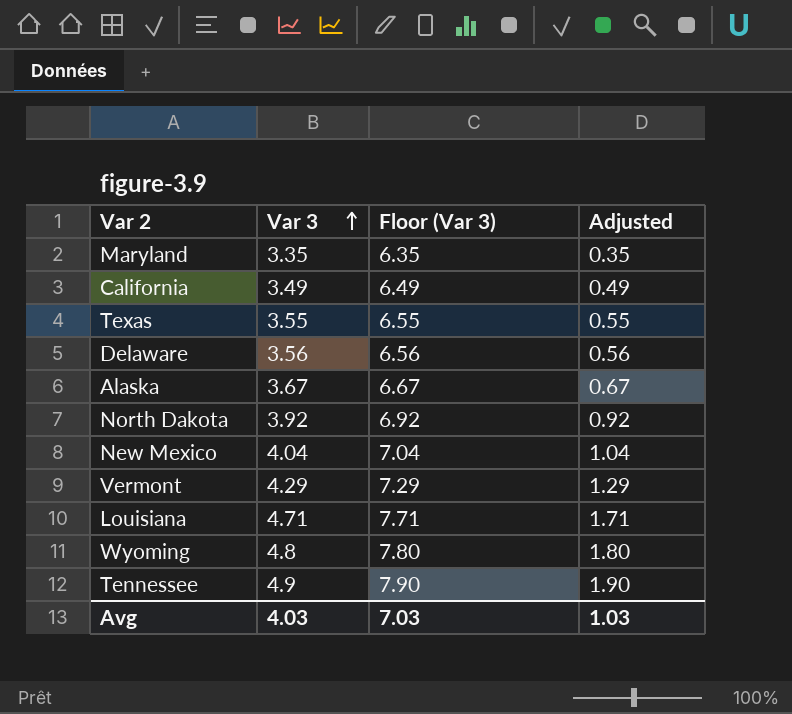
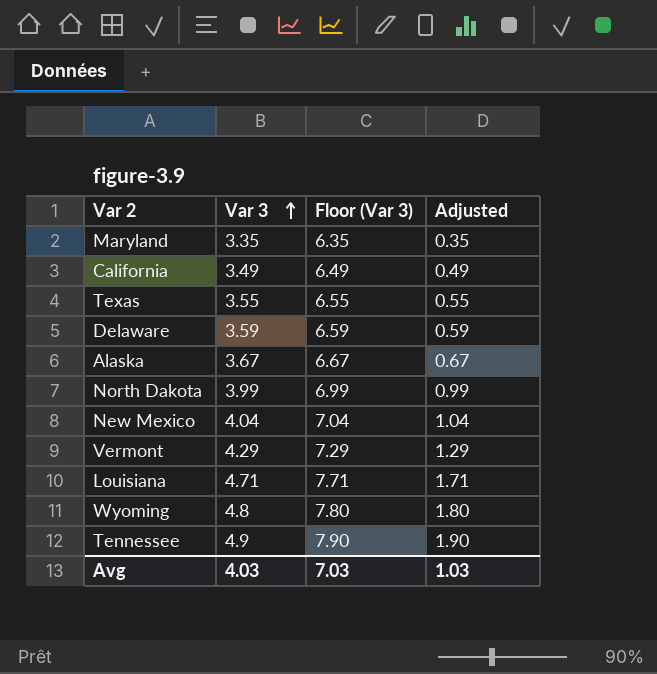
Delaware | Var 3: 3.56 -> 3.59
Delaware | Floor (Var 3): 6.56 -> 6.59
Delaware | Adjusted: 0.56 -> 0.59
North Dakota | Var 3: 3.92 -> 3.99
North Dakota | Floor (Var 3): 6.92 -> 6.99
North Dakota | Adjusted: 0.92 -> 0.99

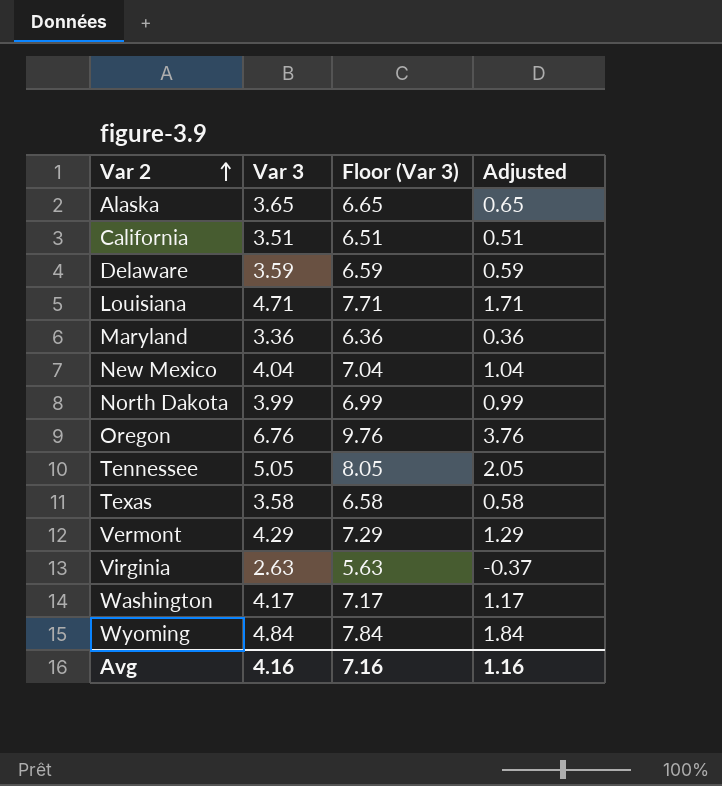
row order: Var 3 ascending -> Var 2 ascending
Alaska | Var 3: 3.67 -> 3.65
Alaska | Floor (Var 3): 6.67 -> 6.65
Alaska | Adjusted: 0.67 -> 0.65
California | Var 3: 3.49 -> 3.51
California | Floor (Var 3): 6.49 -> 6.51
California | Adjusted: 0.49 -> 0.51
Maryland | Var 3: 3.35 -> 3.36
Maryland | Floor (Var 3): 6.35 -> 6.36
Maryland | Adjusted: 0.35 -> 0.36
row Oregon: none -> 6.76 | 9.76 | 3.76
Tennessee | Var 3: 4.9 -> 5.05
Tennessee | Floor (Var 3): 7.90 -> 8.05
Tennessee | Adjusted: 1.90 -> 2.05
Texas | Var 3: 3.55 -> 3.58
Texas | Floor (Var 3): 6.55 -> 6.58
Texas | Adjusted: 0.55 -> 0.58
row Virginia: none -> 2.63 | 5.63 | -0.37
row Washington: none -> 4.17 | 7.17 | 1.17
Wyoming | Var 3: 4.8 -> 4.84
Wyoming | Floor (Var 3): 7.80 -> 7.84
Wyoming | Adjusted: 1.80 -> 1.84
Avg | Var 3: 4.03 -> 4.16
Avg | Floor (Var 3): 7.03 -> 7.16
Avg | Adjusted: 1.03 -> 1.16

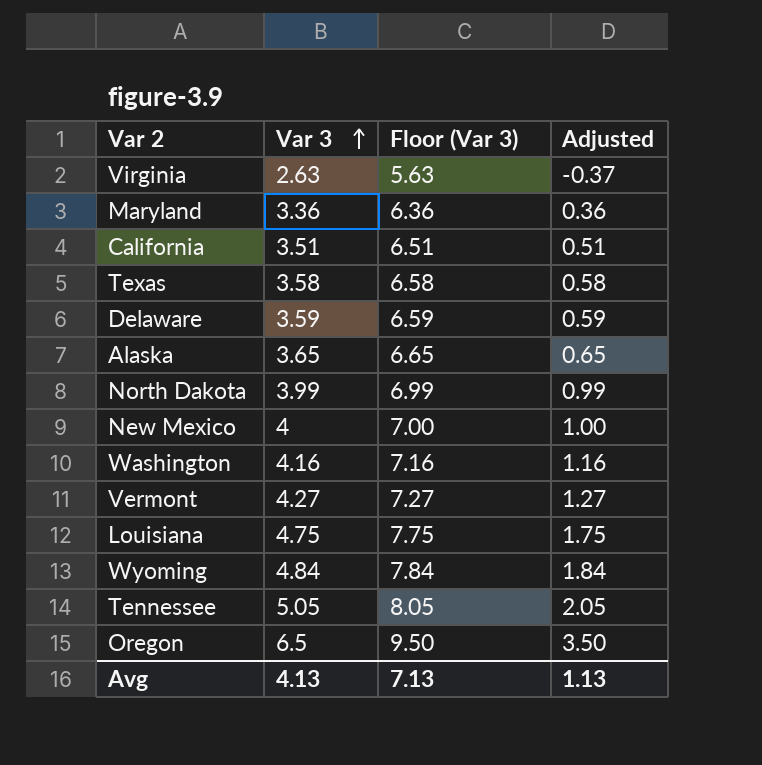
row order: Var 2 ascending -> Var 3 ascending
New Mexico | Var 3: 4.04 -> 4
New Mexico | Floor (Var 3): 7.04 -> 7.00
New Mexico | Adjusted: 1.04 -> 1.00
Washington | Var 3: 4.17 -> 4.16
Washington | Floor (Var 3): 7.17 -> 7.16
Washington | Adjusted: 1.17 -> 1.16
Vermont | Var 3: 4.29 -> 4.27
Vermont | Floor (Var 3): 7.29 -> 7.27
Vermont | Adjusted: 1.29 -> 1.27
Louisiana | Var 3: 4.71 -> 4.75
Louisiana | Floor (Var 3): 7.71 -> 7.75
Louisiana | Adjusted: 1.71 -> 1.75
Oregon | Var 3: 6.76 -> 6.5
Oregon | Floor (Var 3): 9.76 -> 9.50
Oregon | Adjusted: 3.76 -> 3.50
Avg | Var 3: 4.16 -> 4.13
Avg | Floor (Var 3): 7.16 -> 7.13
Avg | Adjusted: 1.16 -> 1.13

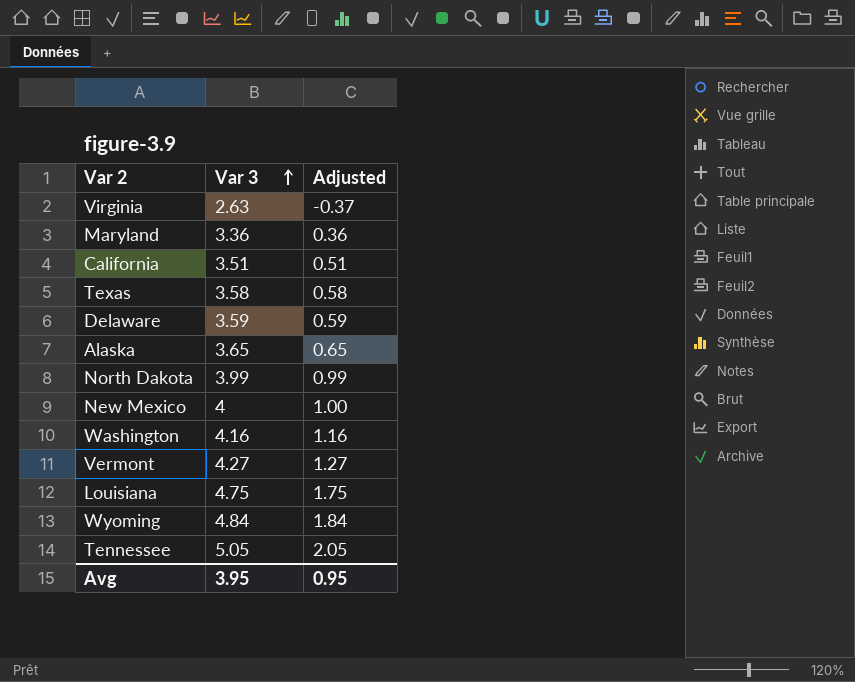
column Floor (Var 3) | formula: [Var 3] + 3 -> none
row Oregon: 6.5 | 9.50 | 3.50 -> none
Avg | Var 3: 4.13 -> 3.95
Avg | Adjusted: 1.13 -> 0.95

